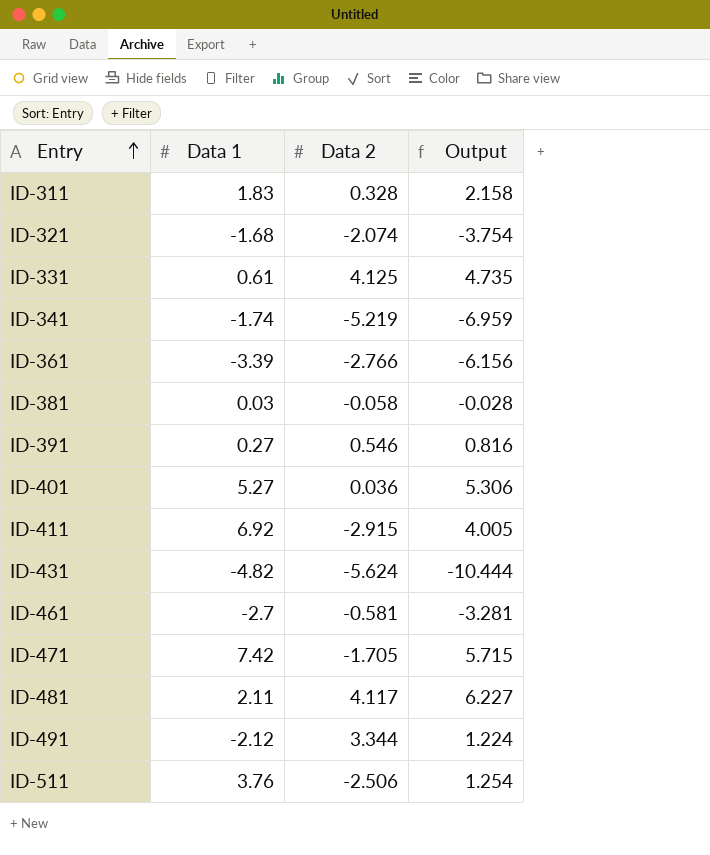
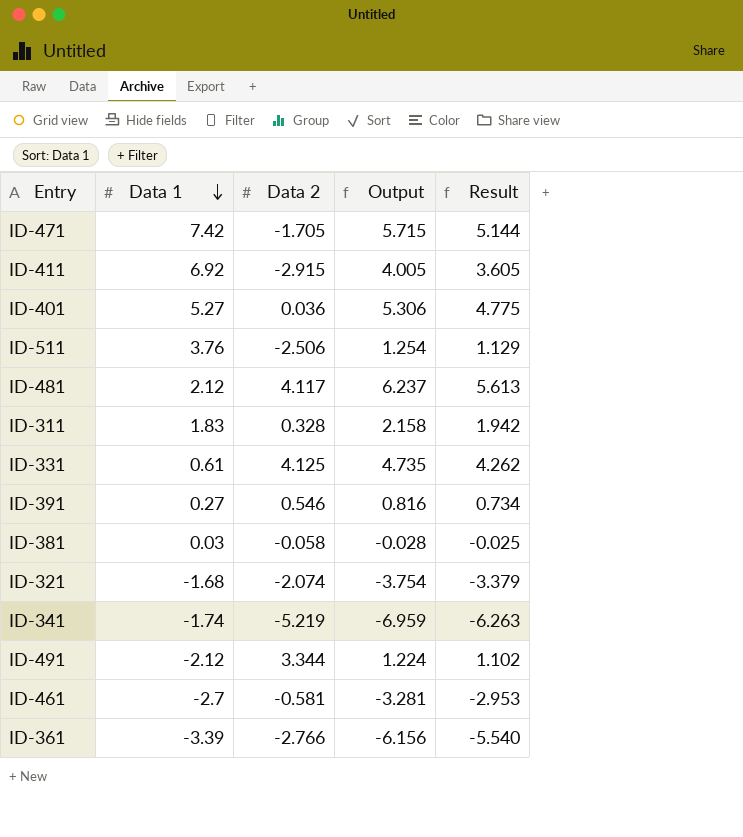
row order: Entry ascending -> Data 1 descending
column Result | formula: none -> [Output] * 0.9
row ID-431: -4.82 | -5.624 | -10.444 -> none
ID-481 | Data 1: 2.11 -> 2.12
ID-481 | Output: 6.227 -> 6.237

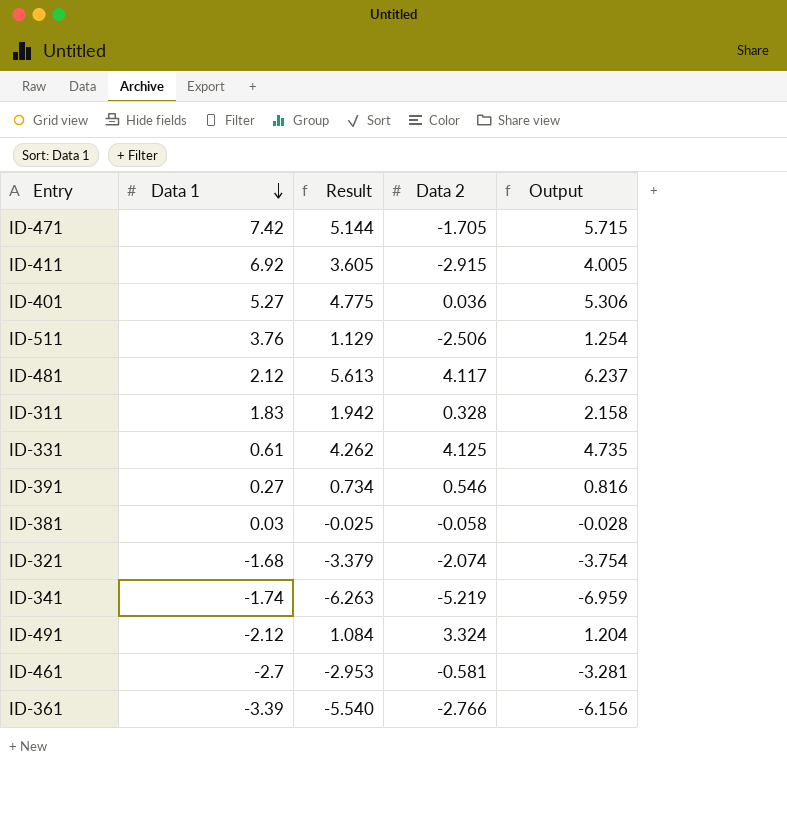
column Result | position: 5 -> 3
ID-491 | Result: 1.102 -> 1.084
ID-491 | Data 2: 3.344 -> 3.324
ID-491 | Output: 1.224 -> 1.204

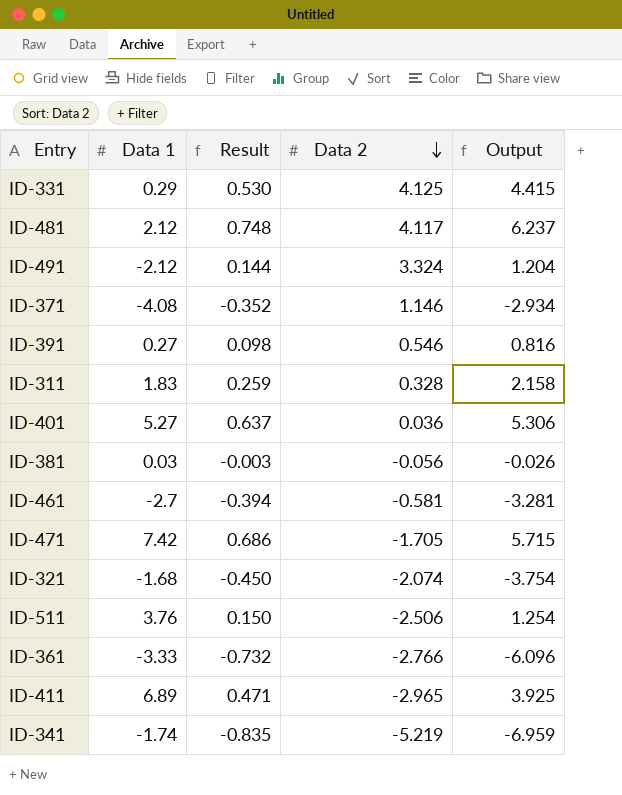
row order: Data 1 descending -> Data 2 descending
column Result | formula: [Output] * 0.9 -> [Output] * 0.12
ID-331 | Data 1: 0.61 -> 0.29
ID-331 | Output: 4.735 -> 4.415
row ID-371: none -> -4.08 | -0.352 | 1.146 | -2.934
ID-381 | Data 2: -0.058 -> -0.056
ID-381 | Output: -0.028 -> -0.026
ID-361 | Data 1: -3.39 -> -3.33
ID-361 | Output: -6.156 -> -6.096
ID-411 | Data 1: 6.92 -> 6.89
ID-411 | Data 2: -2.915 -> -2.965
ID-411 | Output: 4.005 -> 3.925

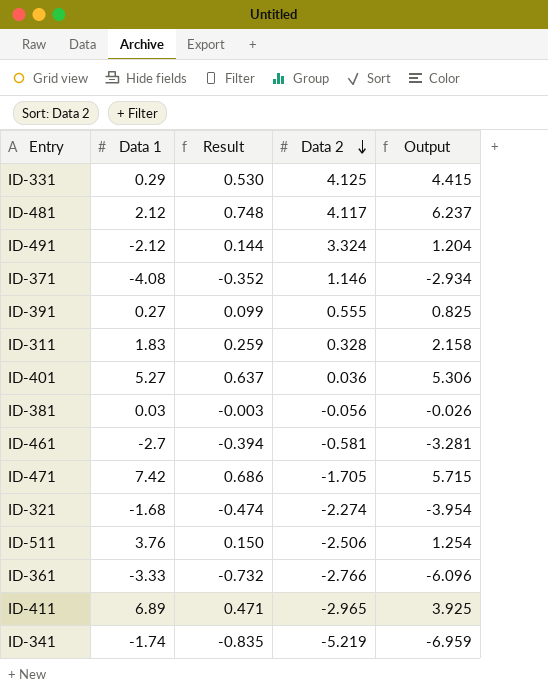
ID-391 | Result: 0.098 -> 0.099
ID-391 | Data 2: 0.546 -> 0.555
ID-391 | Output: 0.816 -> 0.825
ID-321 | Result: -0.450 -> -0.474
ID-321 | Data 2: -2.074 -> -2.274
ID-321 | Output: -3.754 -> -3.954

